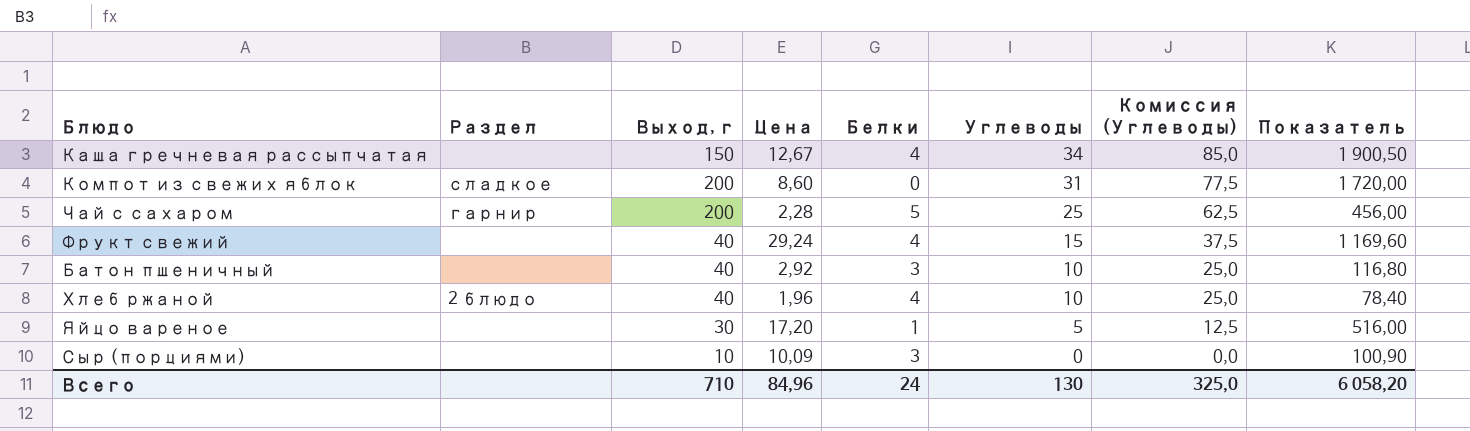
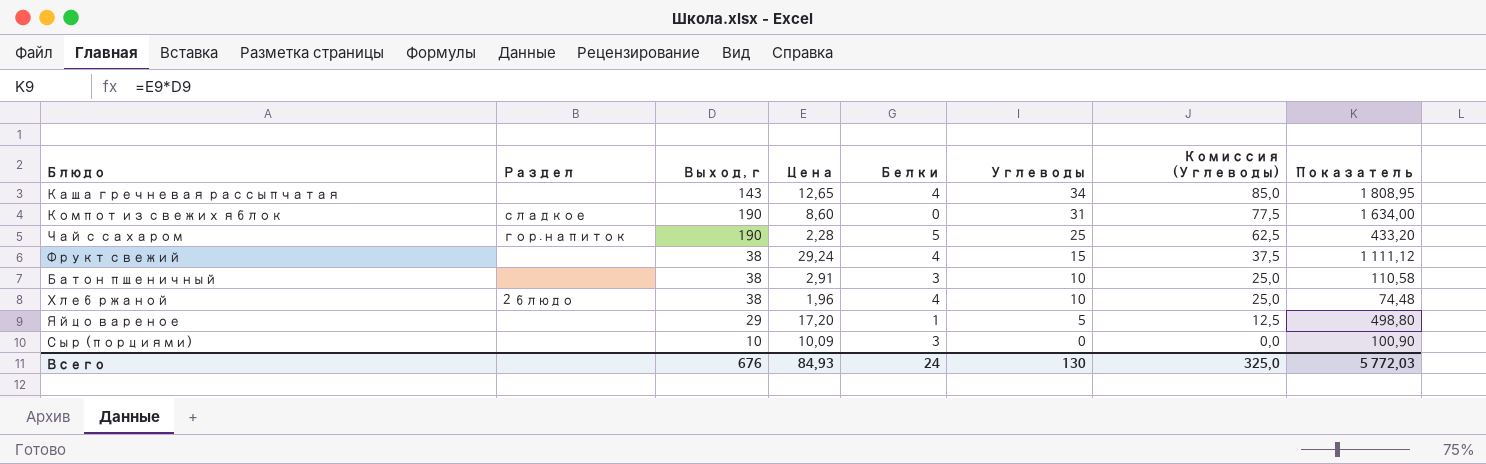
Каша гречневая рассыпчатая | Выход, г: 150 -> 143
Каша гречневая рассыпчатая | Цена: 12,67 -> 12,65
Каша гречневая рассыпчатая | Показатель: 1 900,50 -> 1 808,95
Компот из свежих яблок | Выход, г: 200 -> 190
Компот из свежих яблок | Показатель: 1 720,00 -> 1 634,00
Чай с сахаром | Раздел: гарнир -> гор.напиток
Чай с сахаром | Выход, г: 200 -> 190
Чай с сахаром | Показатель: 456,00 -> 433,20
Фрукт свежий | Выход, г: 40 -> 38
Фрукт свежий | Показатель: 1 169,60 -> 1 111,12
Батон пшеничный | Выход, г: 40 -> 38
Батон пшеничный | Цена: 2,92 -> 2,91
Батон пшеничный | Показатель: 116,80 -> 110,58
Хлеб ржаной | Выход, г: 40 -> 38
Хлеб ржаной | Показатель: 78,40 -> 74,48
Яйцо вареное | Выход, г: 30 -> 29
Яйцо вареное | Показатель: 516,00 -> 498,80
Всего | Выход, г: 710 -> 676
Всего | Цена: 84,96 -> 84,93
Всего | Показатель: 6 058,20 -> 5 772,03

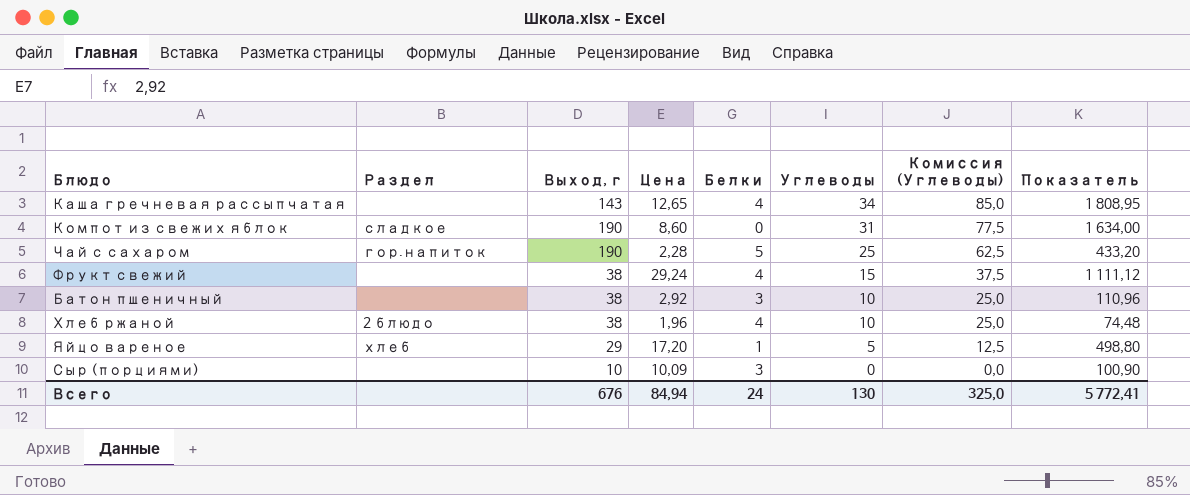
Батон пшеничный | Цена: 2,91 -> 2,92
Батон пшеничный | Показатель: 110,58 -> 110,96
Яйцо вареное | Раздел: none -> хлеб
Всего | Цена: 84,93 -> 84,94
Всего | Показатель: 5 772,03 -> 5 772,41

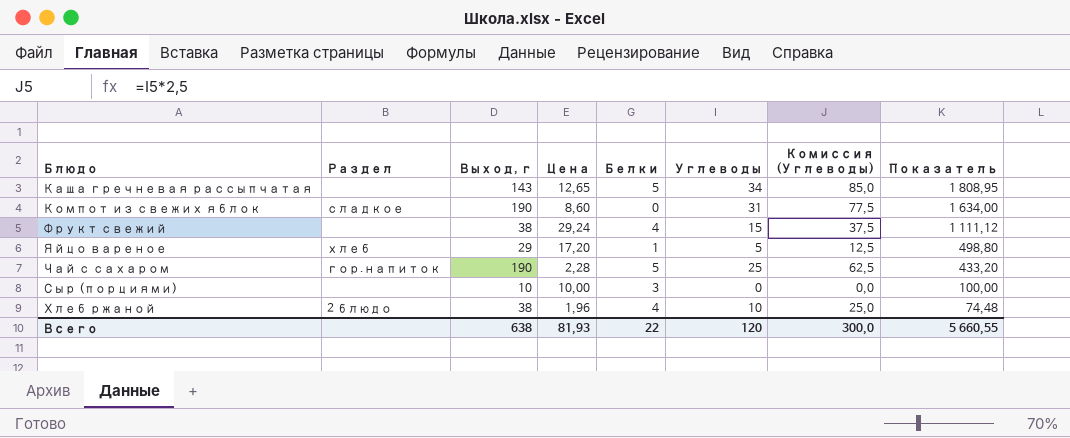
row order: Углеводы descending -> Показатель descending
row Батон пшеничный: none | 38 | 2,92 | 3 | 10 | 25,0 | 110,96 -> none
Каша гречневая рассыпчатая | Белки: 4 -> 5
Сыр (порциями) | Цена: 10,09 -> 10,00
Сыр (порциями) | Показатель: 100,90 -> 100,00
Всего | Выход, г: 676 -> 638
Всего | Цена: 84,94 -> 81,93
Всего | Белки: 24 -> 22
Всего | Углеводы: 130 -> 120
Всего | Комиссия (Углеводы): 325,0 -> 300,0
Всего | Показатель: 5 772,41 -> 5 660,55

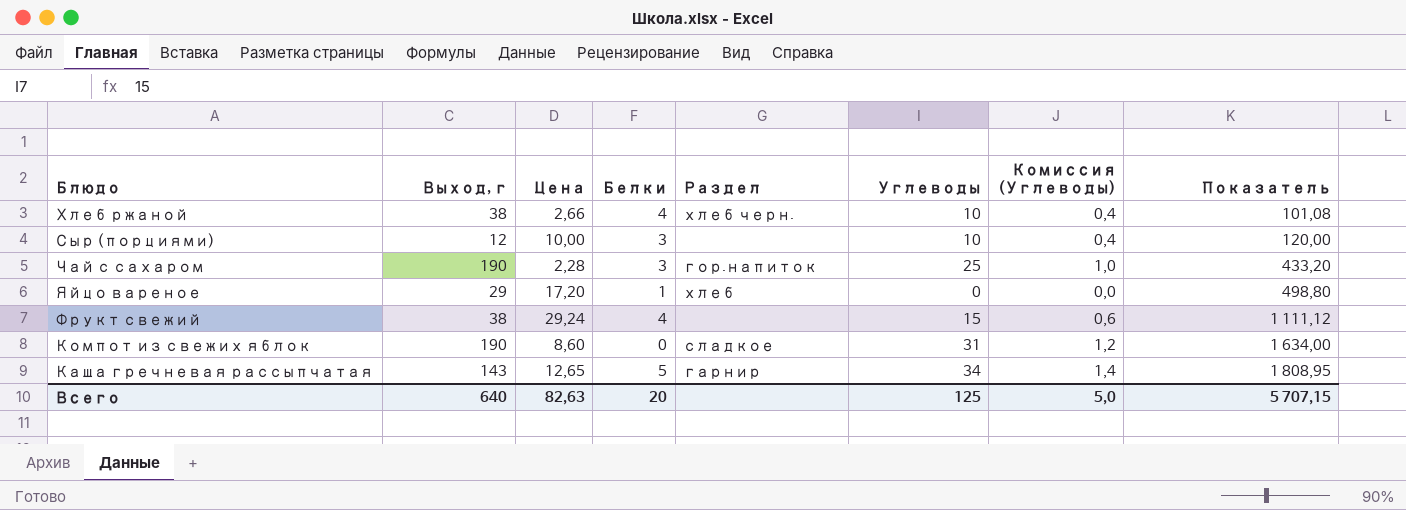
row order: Показатель descending -> Показатель ascending
column Раздел | position: 2 -> 5
column Комиссия (Углеводы) | formula: [Углеводы] * 2,5 -> [Углеводы] * 0,04
Хлеб ржаной | Цена: 1,96 -> 2,66
Хлеб ржаной | Раздел: 2 блюдо -> хлеб черн.
Хлеб ржаной | Показатель: 74,48 -> 101,08
Сыр (порциями) | Выход, г: 10 -> 12
Сыр (порциями) | Углеводы: 0 -> 10
Сыр (порциями) | Показатель: 100,00 -> 120,00
Чай с сахаром | Белки: 5 -> 3
Яйцо вареное | Углеводы: 5 -> 0
Каша гречневая рассыпчатая | Раздел: none -> гарнир
Всего | Выход, г: 638 -> 640
Всего | Цена: 81,93 -> 82,63
Всего | Белки: 22 -> 20
Всего | Углеводы: 120 -> 125
Всего | Комиссия (Углеводы): 300,0 -> 5,0
Всего | Показатель: 5 660,55 -> 5 707,15

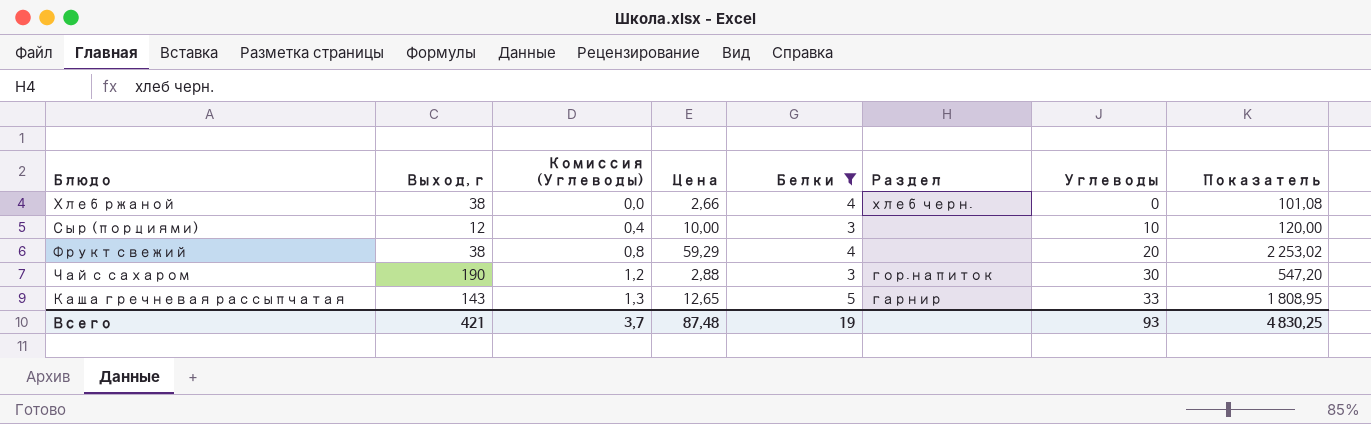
filter: none -> Белки >= 3
row order: Показатель ascending -> Комиссия (Углеводы) ascending
column Комиссия (Углеводы) | position: 7 -> 3
Хлеб ржаной | Комиссия (Углеводы): 0,4 -> 0,0
Хлеб ржаной | Углеводы: 10 -> 0
Фрукт свежий | Комиссия (Углеводы): 0,6 -> 0,8
Фрукт свежий | Цена: 29,24 -> 59,29
Фрукт свежий | Углеводы: 15 -> 20
Фрукт свежий | Показатель: 1 111,12 -> 2 253,02
Чай с сахаром | Комиссия (Углеводы): 1,0 -> 1,2
Чай с сахаром | Цена: 2,28 -> 2,88
Чай с сахаром | Углеводы: 25 -> 30
Чай с сахаром | Показатель: 433,20 -> 547,20
Каша гречневая рассыпчатая | Комиссия (Углеводы): 1,4 -> 1,3
Каша гречневая рассыпчатая | Углеводы: 34 -> 33
Всего | Выход, г: 640 -> 421
Всего | Комиссия (Углеводы): 5,0 -> 3,7
Всего | Цена: 82,63 -> 87,48
Всего | Белки: 20 -> 19
Всего | Углеводы: 125 -> 93
Всего | Показатель: 5 707,15 -> 4 830,25

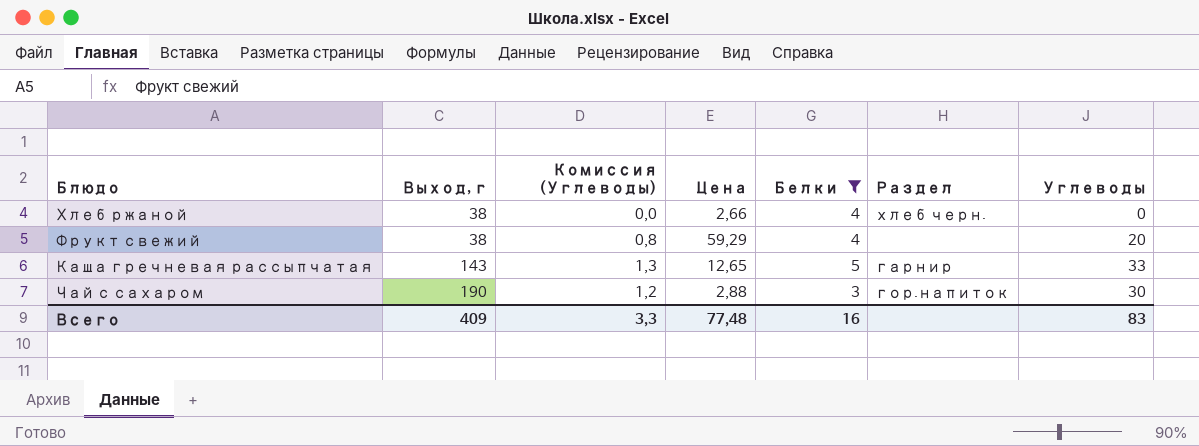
row order: Комиссия (Углеводы) ascending -> Выход, г ascending
column Показатель | formula: [Выход, г] * [Цена] -> none
row Сыр (порциями): 12 | 0,4 | 10,00 | 3 | none | 10 | 120,00 -> none
Всего | Выход, г: 421 -> 409
Всего | Комиссия (Углеводы): 3,7 -> 3,3
Всего | Цена: 87,48 -> 77,48
Всего | Белки: 19 -> 16
Всего | Углеводы: 93 -> 83

